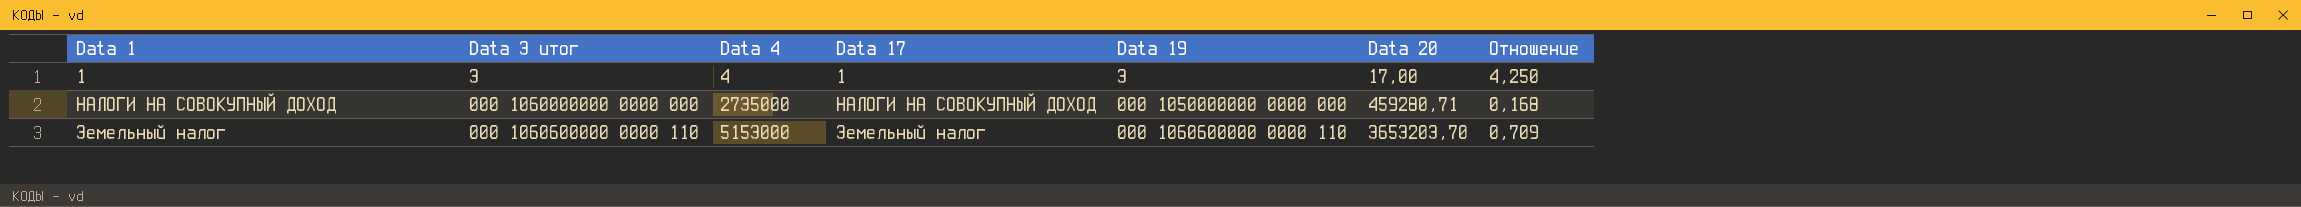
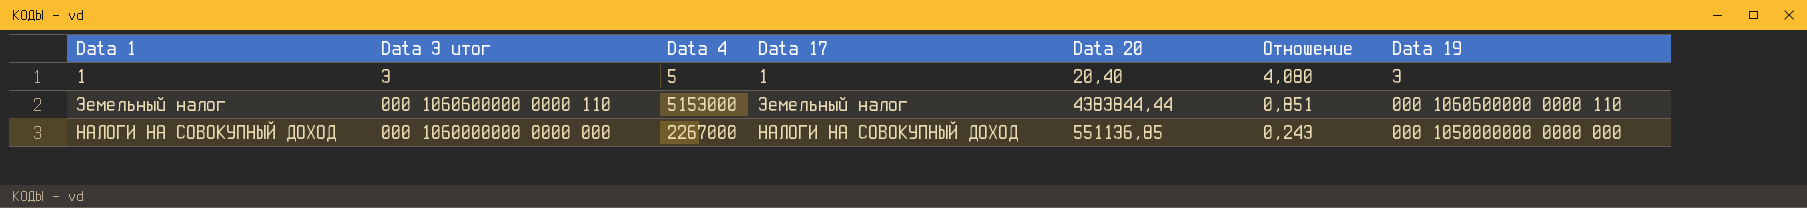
row order: Data 4 ascending -> Data 1 ascending
column Data 19 | position: 5 -> 7
1 | Data 4: 4 -> 5
1 | Data 20: 17,00 -> 20,40
1 | Отношение: 4,250 -> 4,080
Земельный налог | Data 20: 3653203,70 -> 4383844,44
Земельный налог | Отношение: 0,709 -> 0,851
НАЛОГИ НА СОВОКУПНЫЙ ДОХОД | Data 4: 2735000 -> 2267000
НАЛОГИ НА СОВОКУПНЫЙ ДОХОД | Data 20: 459280,71 -> 551136,85
НАЛОГИ НА СОВОКУПНЫЙ ДОХОД | Отношение: 0,168 -> 0,243

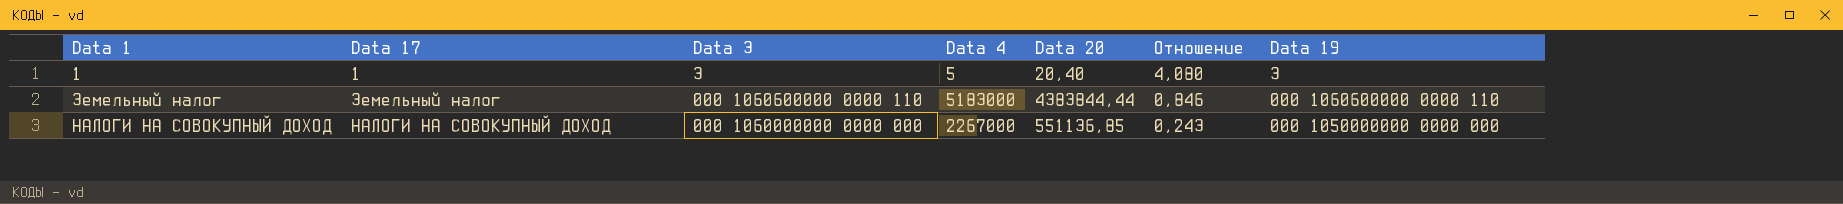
column Data 17 | position: 4 -> 2
column name: Data 3 итог -> Data 3
Земельный налог | Data 4: 5153000 -> 5183000
Земельный налог | Отношение: 0,851 -> 0,846

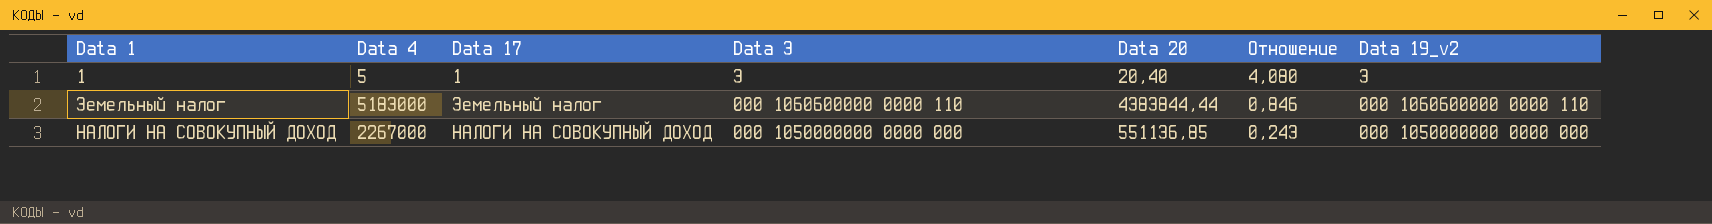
column Data 4 | position: 4 -> 2
column name: Data 19 -> Data 19_v2
НАЛОГИ НА СОВОКУПНЫЙ ДОХОД | Data 3: 000 1060000000 0000 000 -> 000 1050000000 0000 000

